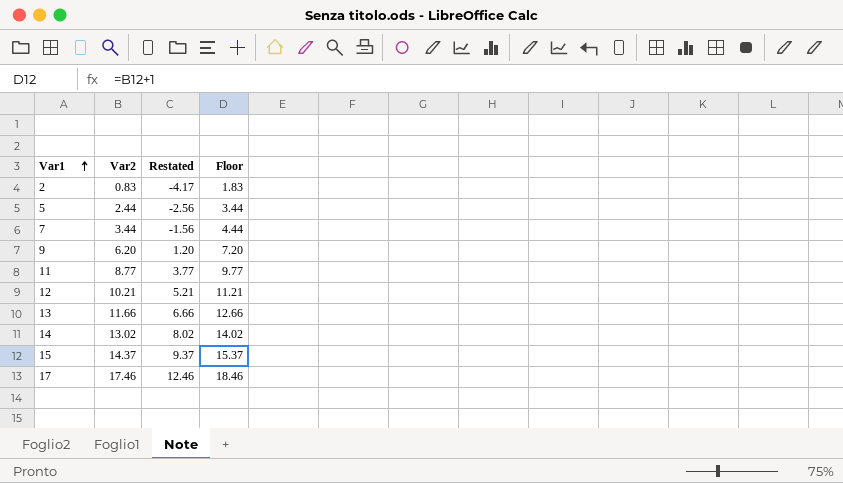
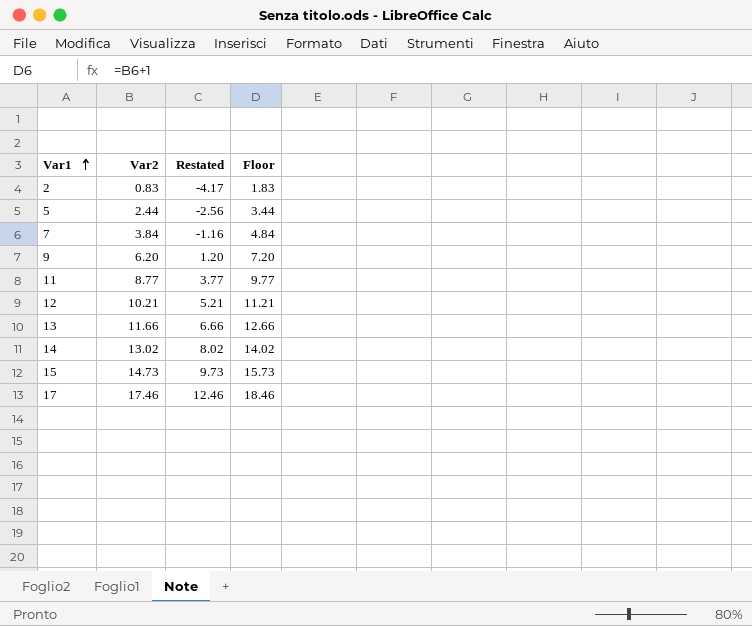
7 | Var2: 3.44 -> 3.84
7 | Restated: -1.56 -> -1.16
7 | Floor: 4.44 -> 4.84
15 | Var2: 14.37 -> 14.73
15 | Restated: 9.37 -> 9.73
15 | Floor: 15.37 -> 15.73

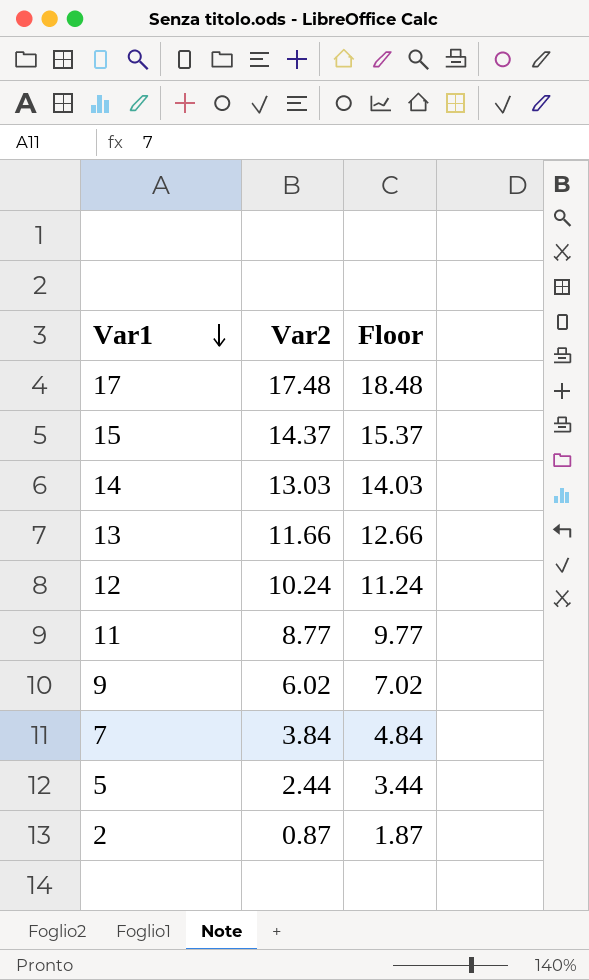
row order: Var1 ascending -> Var1 descending
column Restated | formula: [Var2] - 5 -> none
17 | Var2: 17.46 -> 17.48
17 | Floor: 18.46 -> 18.48
15 | Var2: 14.73 -> 14.37
15 | Floor: 15.73 -> 15.37
14 | Var2: 13.02 -> 13.03
14 | Floor: 14.02 -> 14.03
12 | Var2: 10.21 -> 10.24
12 | Floor: 11.21 -> 11.24
9 | Var2: 6.20 -> 6.02
9 | Floor: 7.20 -> 7.02
2 | Var2: 0.83 -> 0.87
2 | Floor: 1.83 -> 1.87

